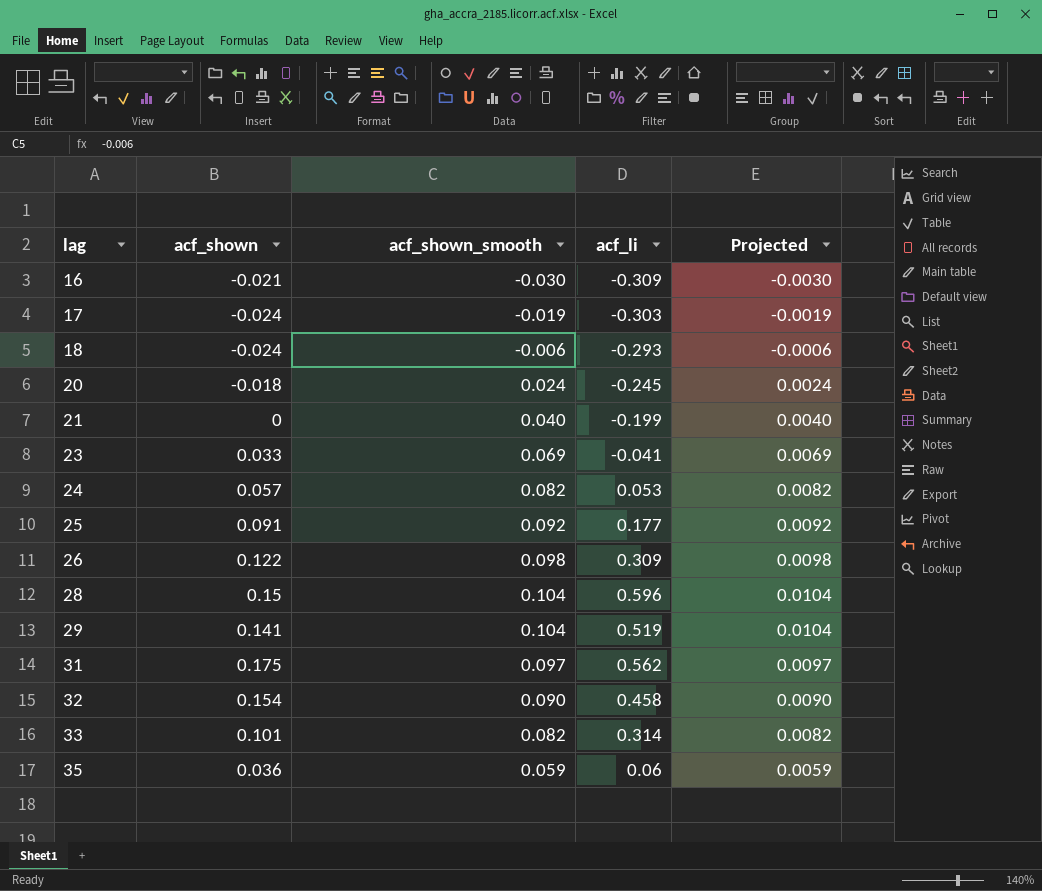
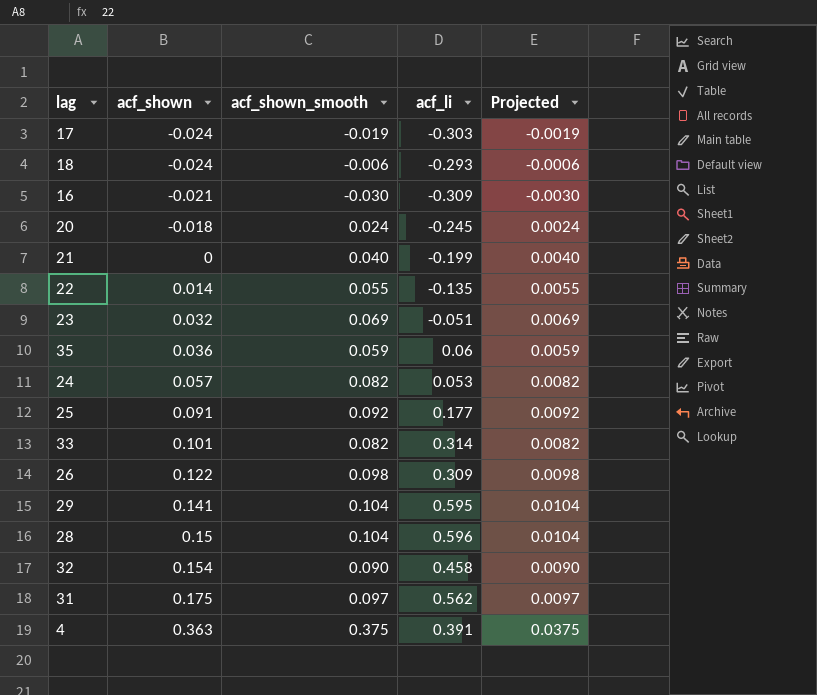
row order: lag ascending -> acf_shown ascending
row 22: none -> 0.014 | 0.055 | -0.135 | 0.0055
23 | acf_shown: 0.033 -> 0.032
23 | acf_li: -0.041 -> -0.051
29 | acf_li: 0.519 -> 0.595
row 4: none -> 0.363 | 0.375 | 0.391 | 0.0375

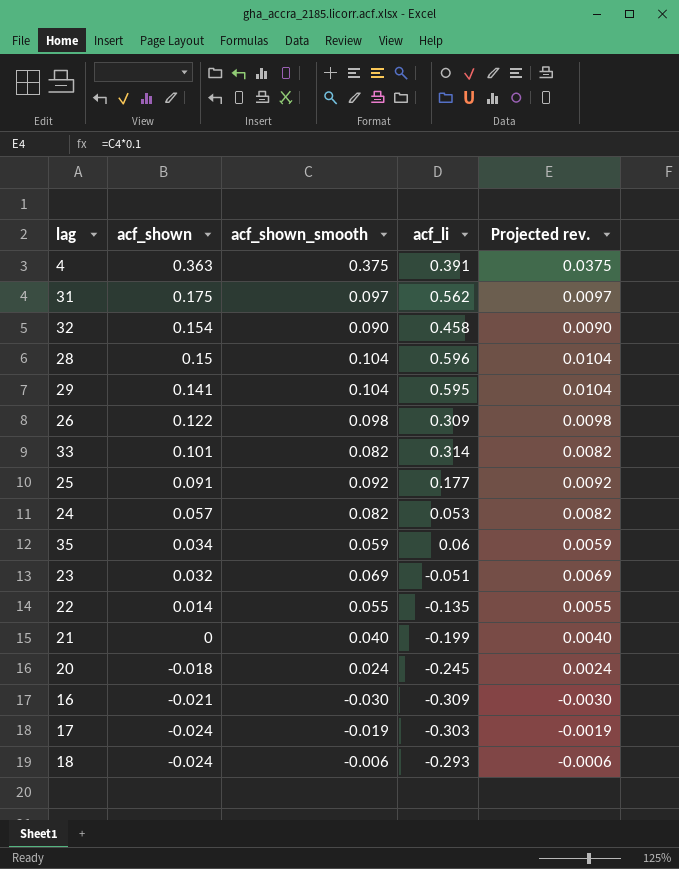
row order: acf_shown ascending -> acf_shown descending
column name: Projected -> Projected rev.
35 | acf_shown: 0.036 -> 0.034

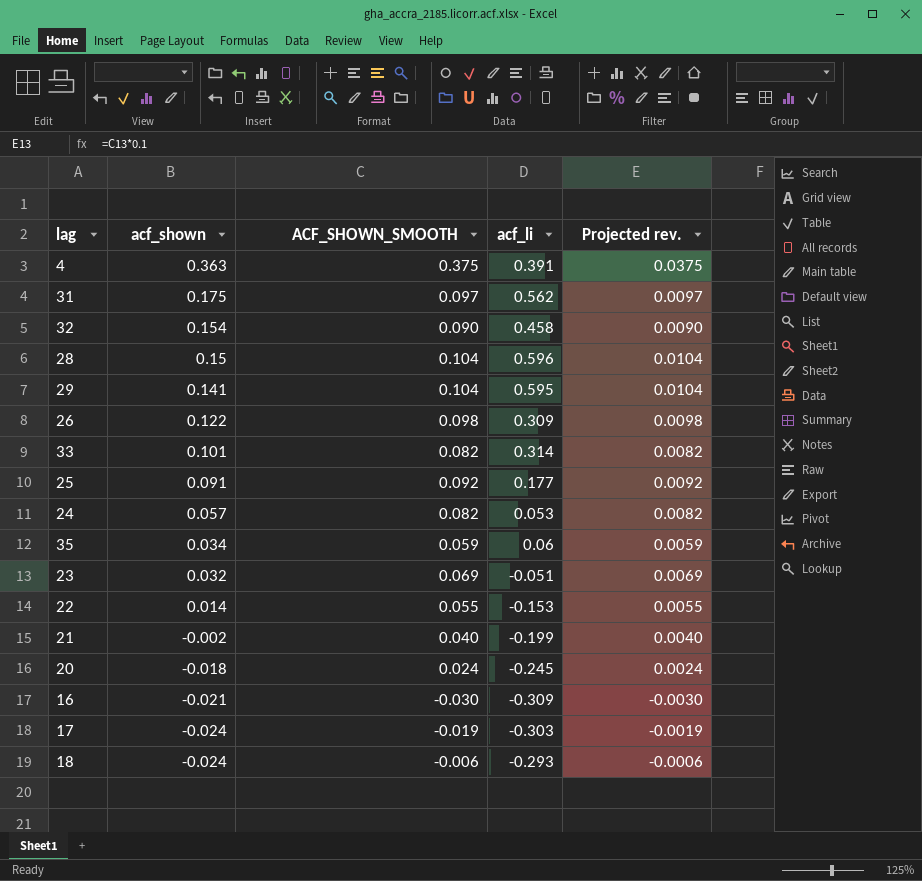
column name: acf_shown_smooth -> ACF_SHOWN_SMOOTH
22 | acf_li: -0.135 -> -0.153
21 | acf_shown: 0 -> -0.002

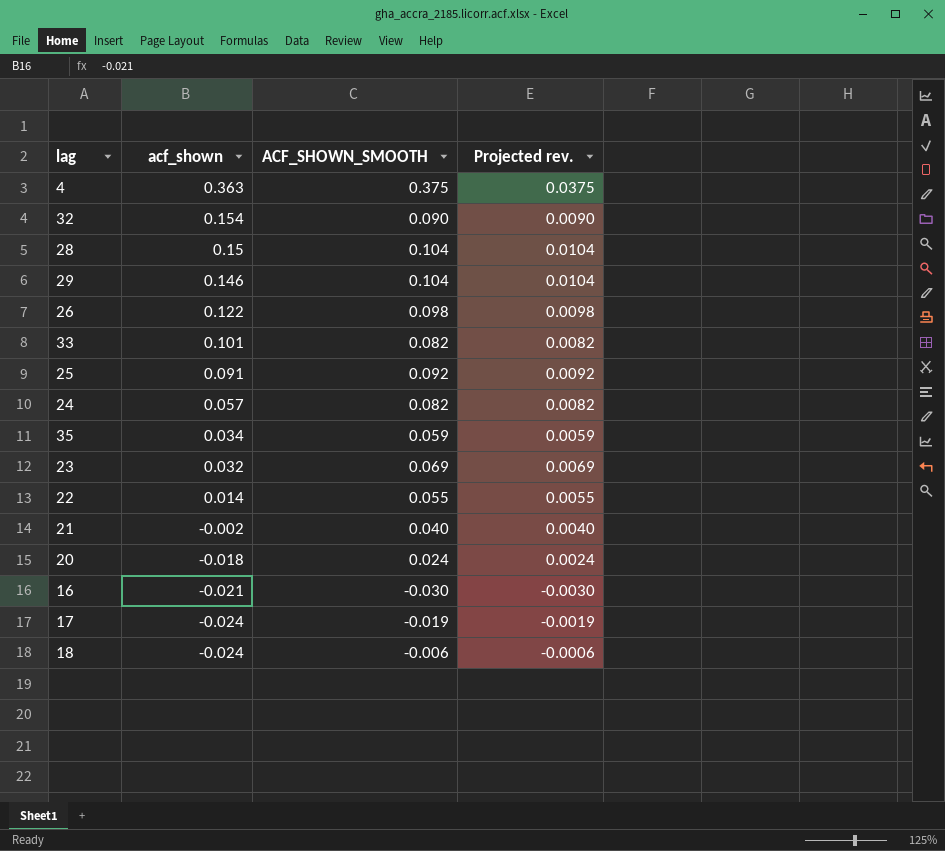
column acf_li | position: 4 -> none
row 31: 0.175 | 0.097 | 0.562 | 0.0097 -> none
29 | acf_shown: 0.141 -> 0.146

